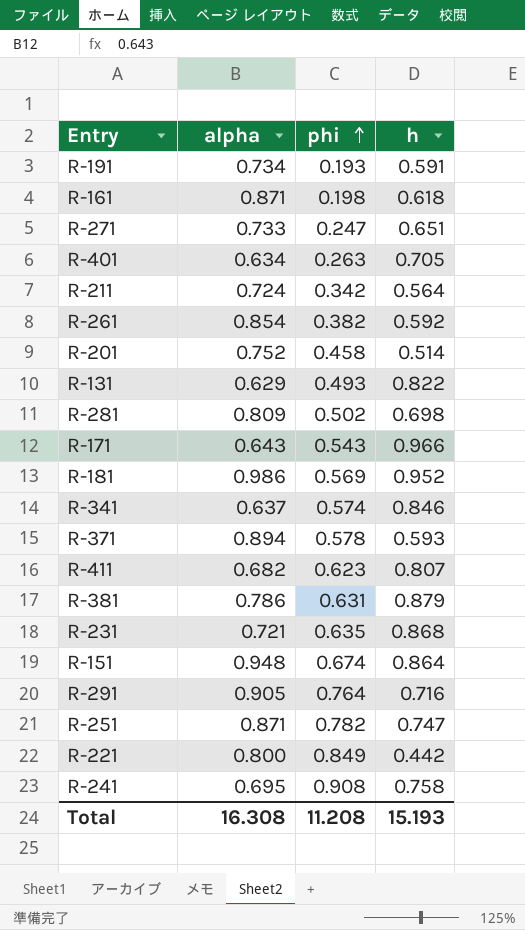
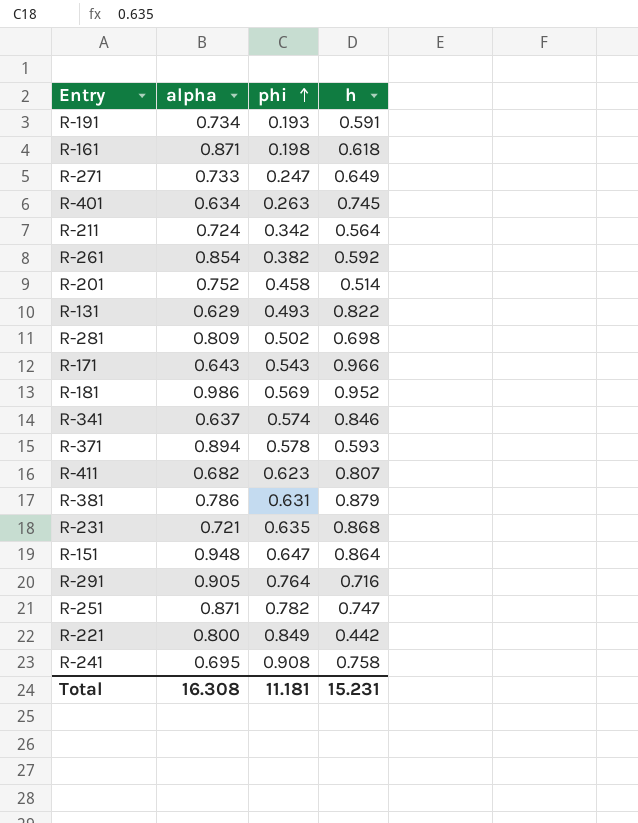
R-271 | h: 0.651 -> 0.649
R-401 | h: 0.705 -> 0.745
R-151 | phi: 0.674 -> 0.647
Total | phi: 11.208 -> 11.181
Total | h: 15.193 -> 15.231

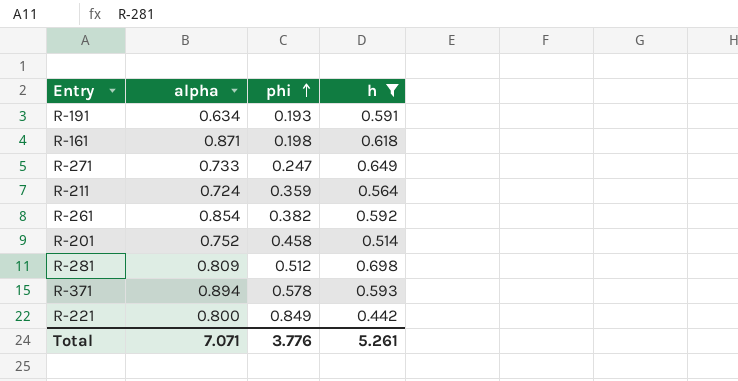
filter: none -> h <= 0.698
R-191 | alpha: 0.734 -> 0.634
R-211 | phi: 0.342 -> 0.359
R-281 | phi: 0.502 -> 0.512
Total | alpha: 16.308 -> 7.071
Total | phi: 11.181 -> 3.776
Total | h: 15.231 -> 5.261

